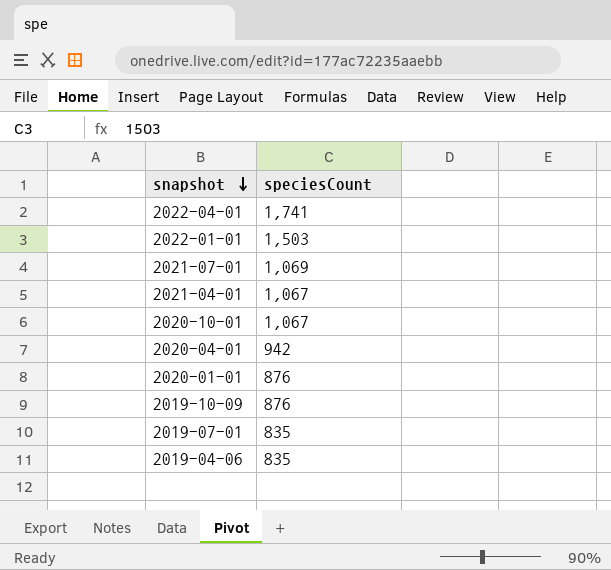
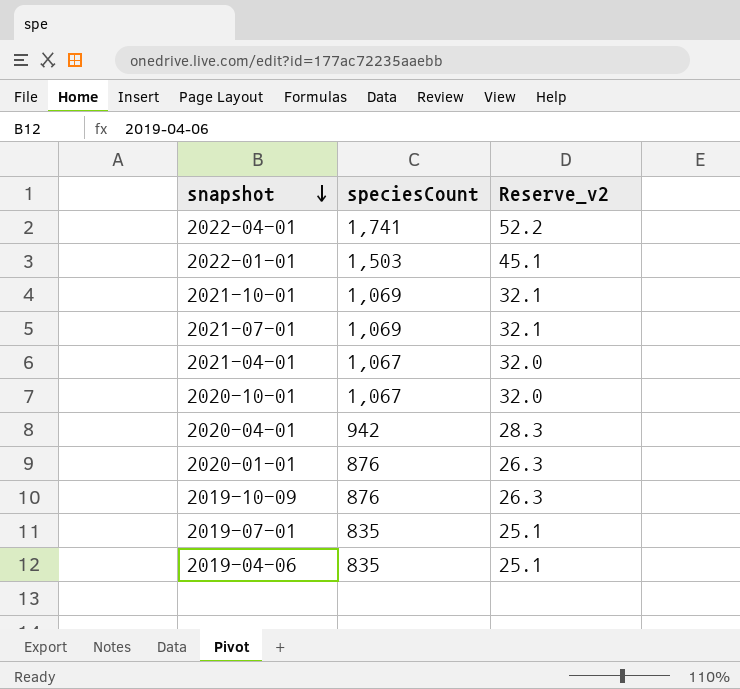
column Reserve_v2 | formula: none -> [speciesCount] * 0.03
row 2021-10-01: none -> 1,069 | 32.1

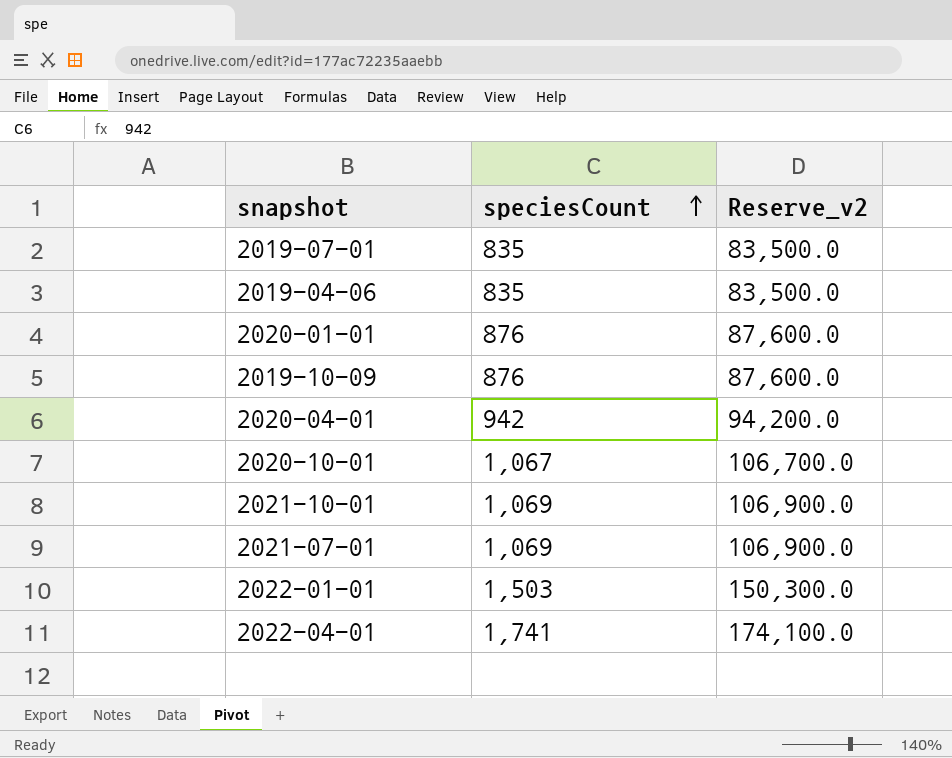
row order: snapshot descending -> speciesCount ascending
column Reserve_v2 | formula: [speciesCount] * 0.03 -> [speciesCount] * 100
row 2021-04-01: 1,067 | 32.0 -> none

